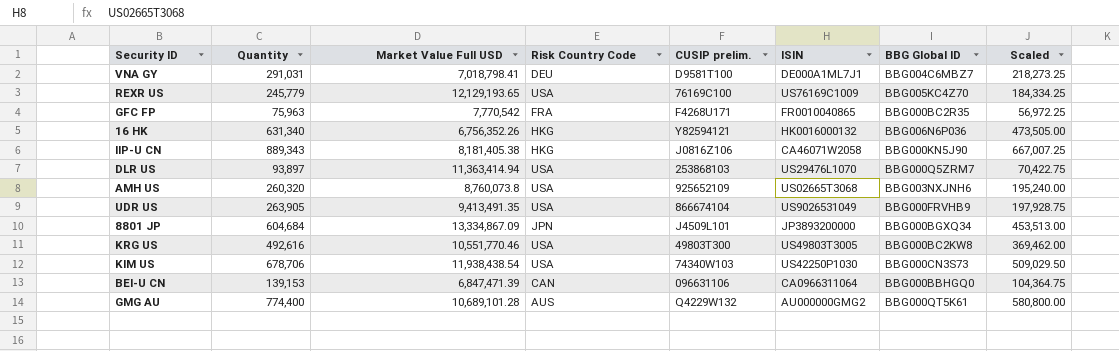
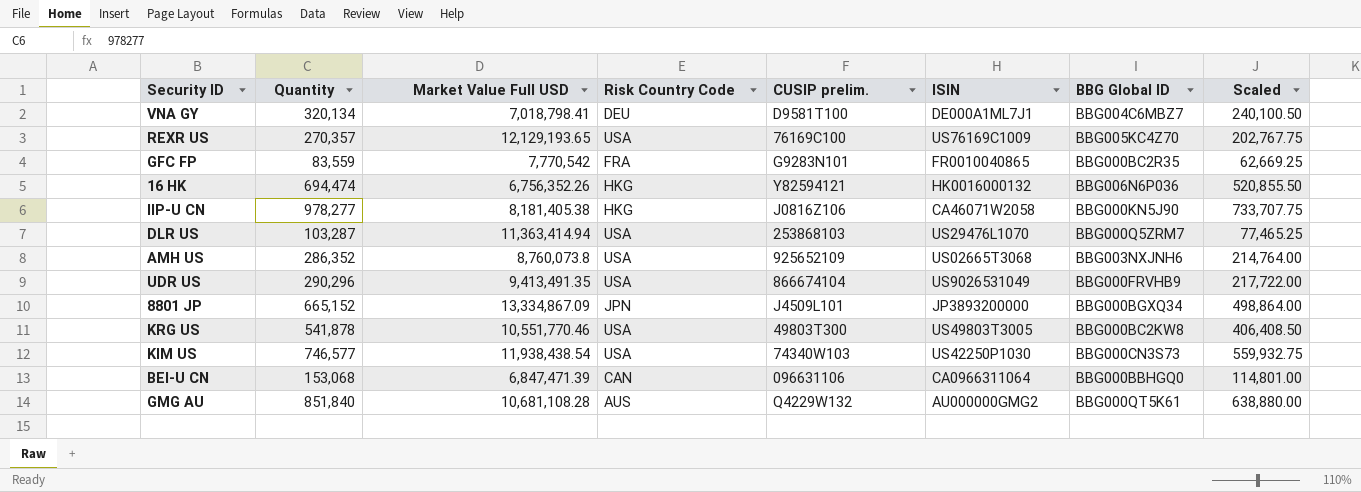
VNA GY | Quantity: 291,031 -> 320,134
VNA GY | Scaled: 218,273.25 -> 240,100.50
REXR US | Quantity: 245,779 -> 270,357
REXR US | Scaled: 184,334.25 -> 202,767.75
GFC FP | Quantity: 75,963 -> 83,559
GFC FP | CUSIP prelim.: F4268U171 -> G9283N101
GFC FP | Scaled: 56,972.25 -> 62,669.25
16 HK | Quantity: 631,340 -> 694,474
16 HK | Scaled: 473,505.00 -> 520,855.50
IIP-U CN | Quantity: 889,343 -> 978,277
IIP-U CN | Scaled: 667,007.25 -> 733,707.75
DLR US | Quantity: 93,897 -> 103,287
DLR US | Scaled: 70,422.75 -> 77,465.25
AMH US | Quantity: 260,320 -> 286,352
AMH US | Scaled: 195,240.00 -> 214,764.00
UDR US | Quantity: 263,905 -> 290,296
UDR US | Scaled: 197,928.75 -> 217,722.00
8801 JP | Quantity: 604,684 -> 665,152
8801 JP | Scaled: 453,513.00 -> 498,864.00
KRG US | Quantity: 492,616 -> 541,878
KRG US | Scaled: 369,462.00 -> 406,408.50
KIM US | Quantity: 678,706 -> 746,577
KIM US | Scaled: 509,029.50 -> 559,932.75
BEI-U CN | Quantity: 139,153 -> 153,068
BEI-U CN | Scaled: 104,364.75 -> 114,801.00
GMG AU | Quantity: 774,400 -> 851,840
GMG AU | Market Value Full USD: 10,689,101.28 -> 10,681,108.28
GMG AU | Scaled: 580,800.00 -> 638,880.00

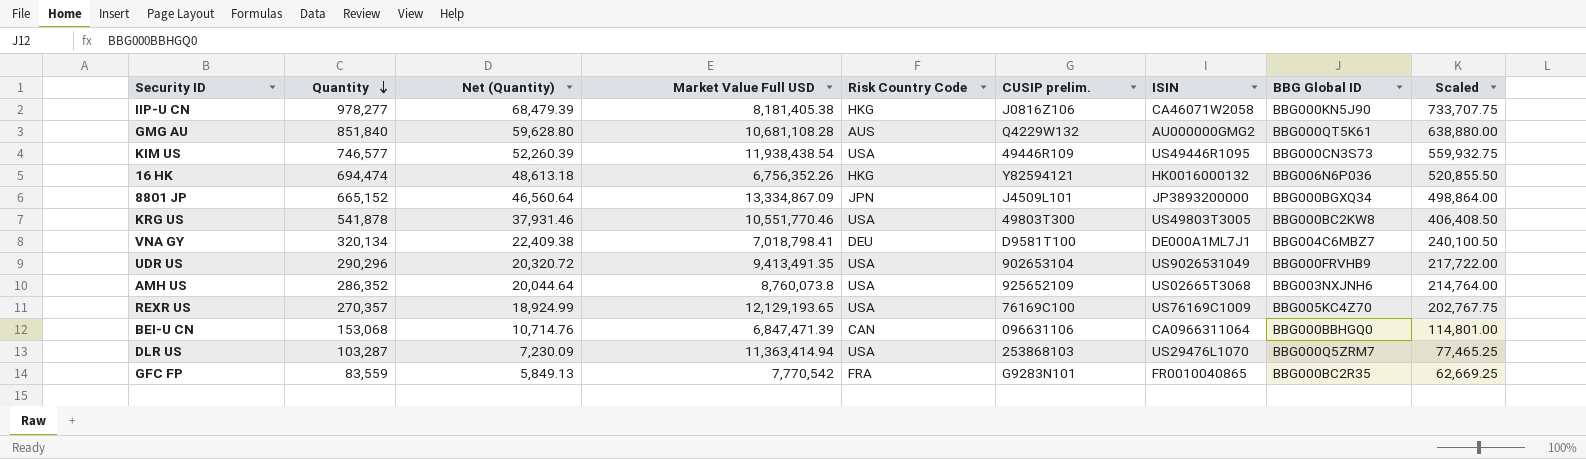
row order: none -> Quantity descending
column Net (Quantity) | formula: none -> [Quantity] * 0.07
KIM US | CUSIP prelim.: 74340W103 -> 49446R109
KIM US | ISIN: US42250P1030 -> US49446R1095
UDR US | CUSIP prelim.: 866674104 -> 902653104

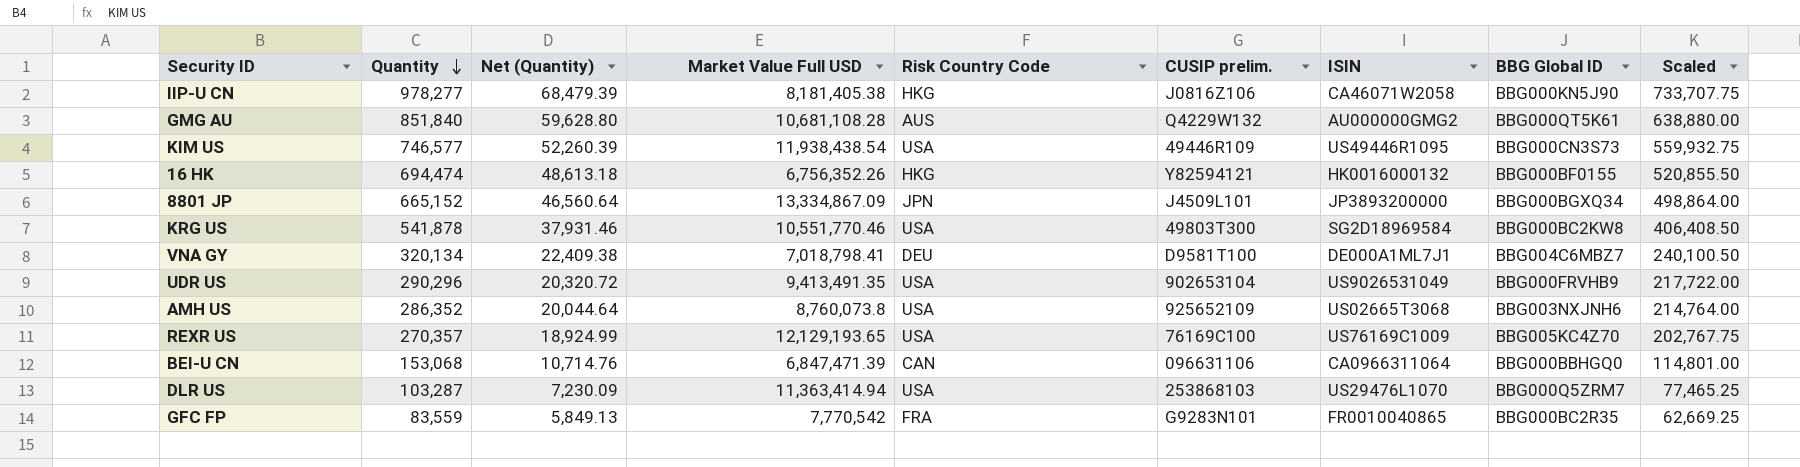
16 HK | BBG Global ID: BBG006N6P036 -> BBG000BF0155
KRG US | ISIN: US49803T3005 -> SG2D18969584

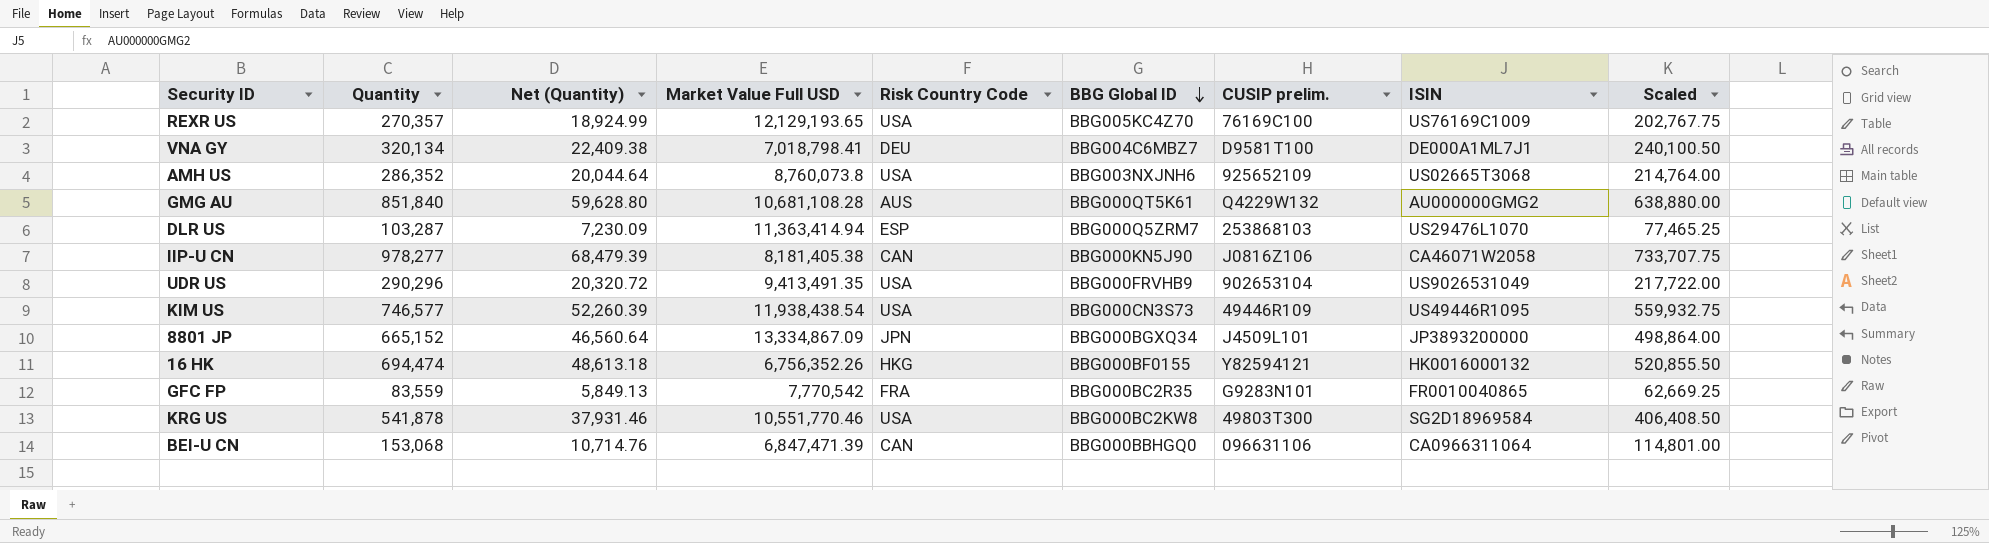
row order: Quantity descending -> BBG Global ID descending
column BBG Global ID | position: 8 -> 6
DLR US | Risk Country Code: USA -> ESP
IIP-U CN | Risk Country Code: HKG -> CAN

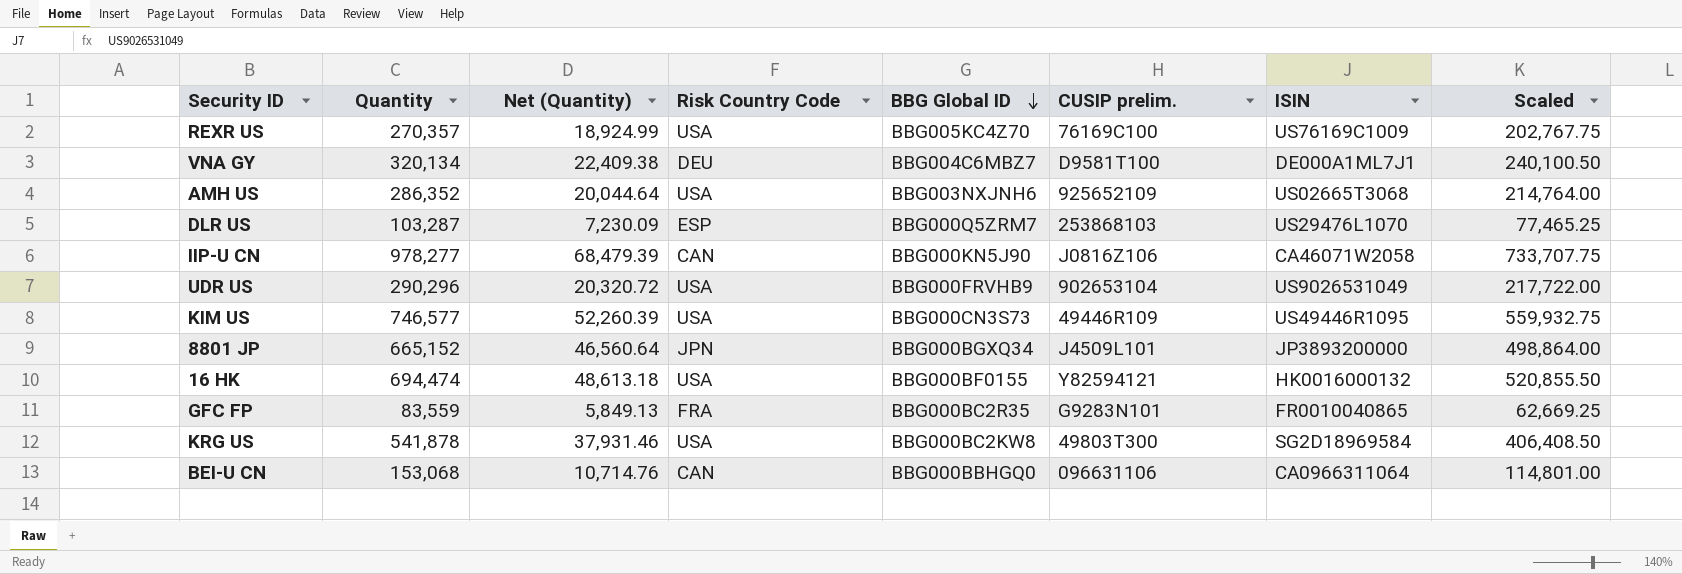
column Market Value Full USD | position: 4 -> none
row GMG AU: 851,840 | 59,628.80 | 10,681,108.28 | AUS | BBG000QT5K61 | Q4229W132 | AU000000GMG2 | 638,880.00 -> none
16 HK | Risk Country Code: HKG -> USA

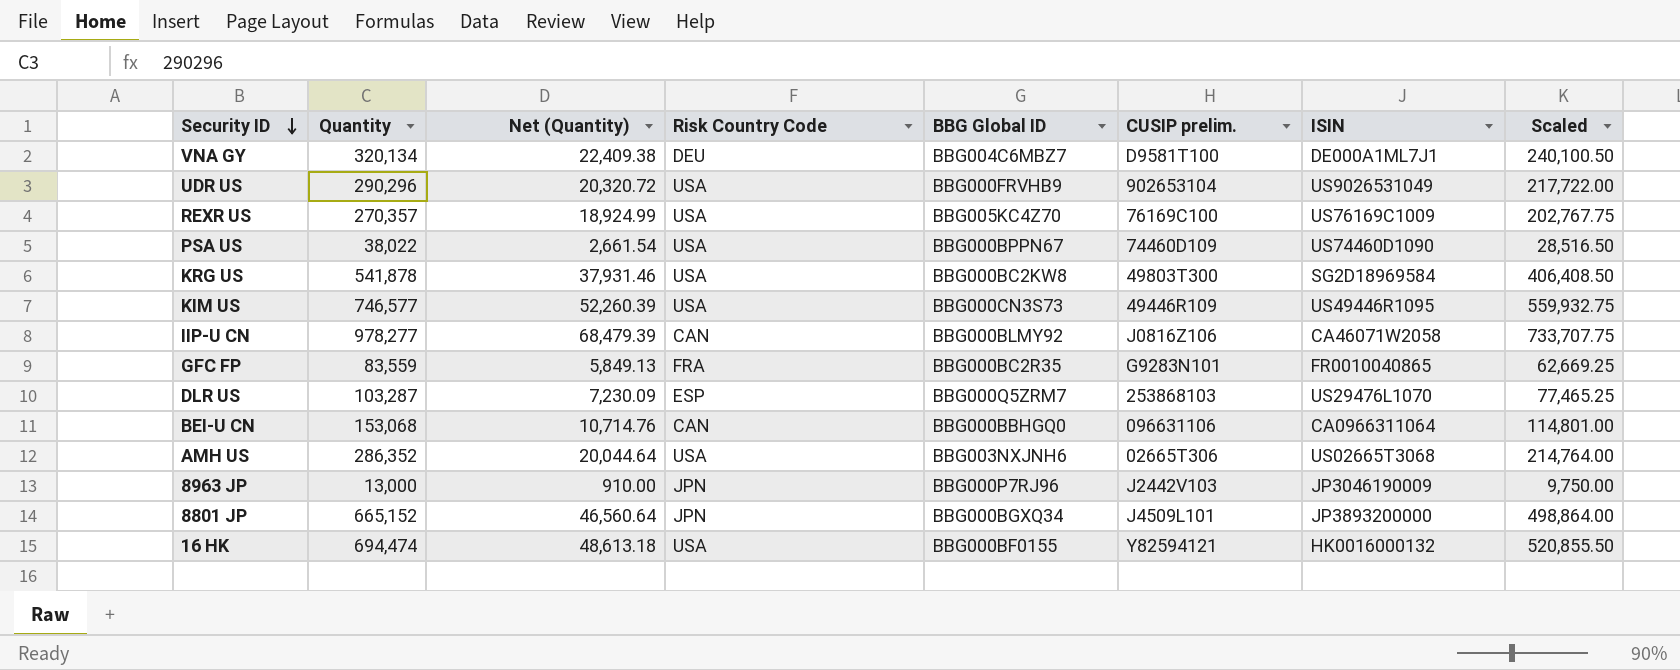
row order: BBG Global ID descending -> Security ID descending
row PSA US: none -> 38,022 | 2,661.54 | USA | BBG000BPPN67 | 74460D109 | US74460D1090 | 28,516.50
IIP-U CN | BBG Global ID: BBG000KN5J90 -> BBG000BLMY92
AMH US | CUSIP prelim.: 925652109 -> 02665T306
row 8963 JP: none -> 13,000 | 910.00 | JPN | BBG000P7RJ96 | J2442V103 | JP3046190009 | 9,750.00

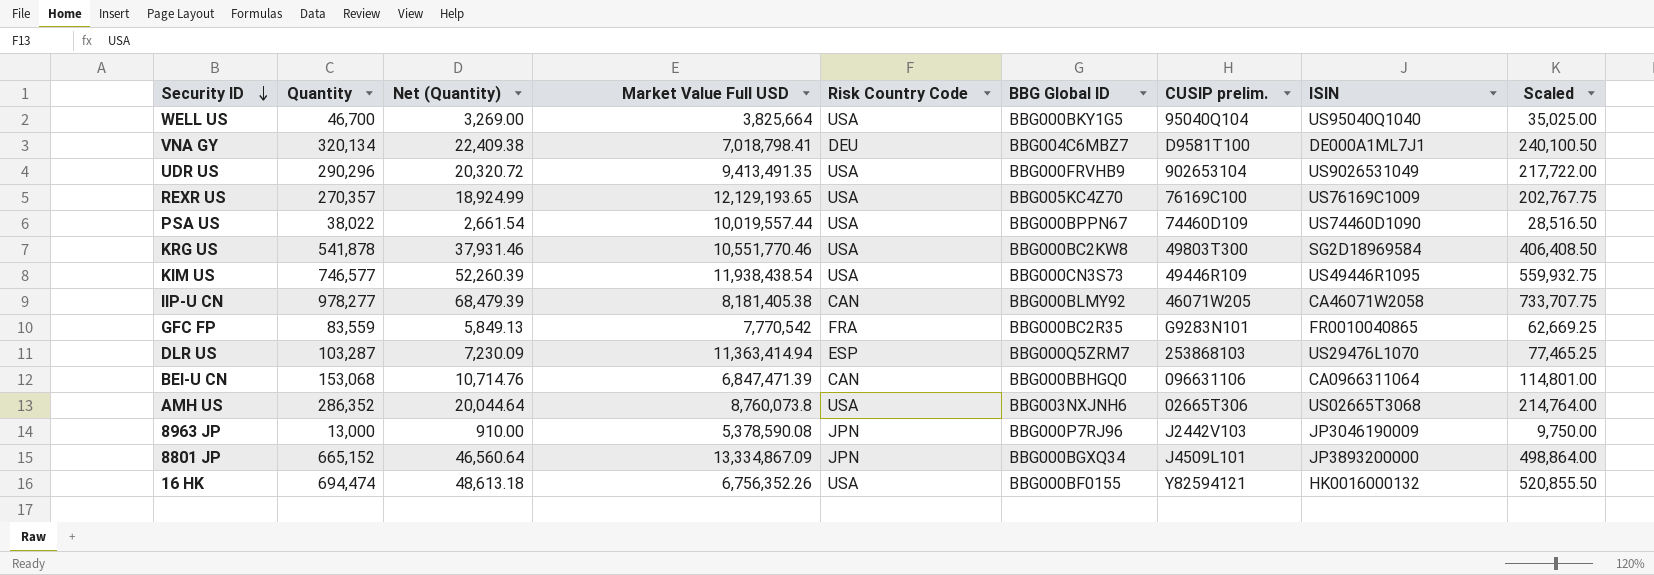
column Market Value Full USD | position: none -> 4
row WELL US: none -> 46,700 | 3,269.00 | 3,825,664 | USA | BBG000BKY1G5 | 95040Q104 | US95040Q1040 | 35,025.00
IIP-U CN | CUSIP prelim.: J0816Z106 -> 46071W205

